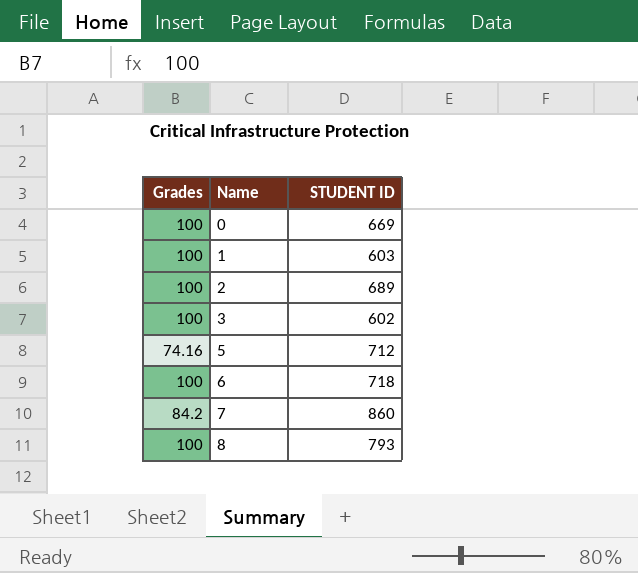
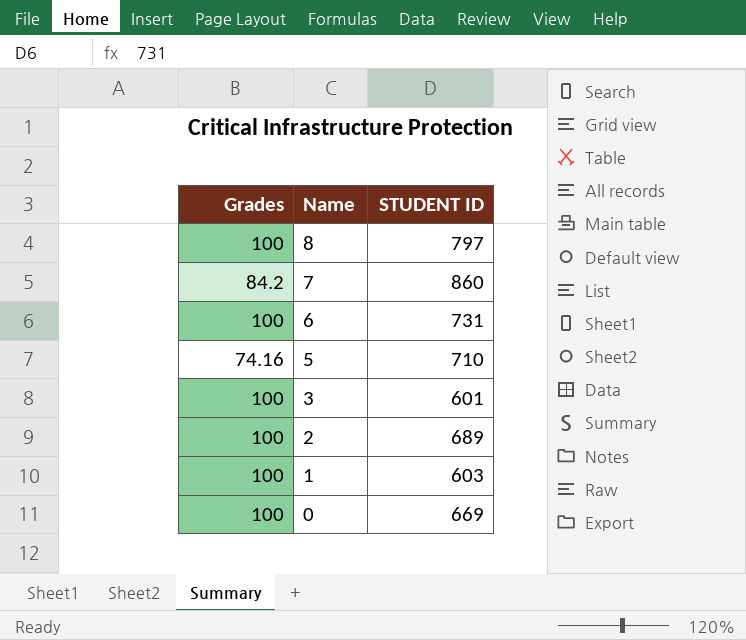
row order: Name ascending -> Name descending
8 | STUDENT ID: 793 -> 797
6 | STUDENT ID: 718 -> 731
5 | STUDENT ID: 712 -> 710
3 | STUDENT ID: 602 -> 601

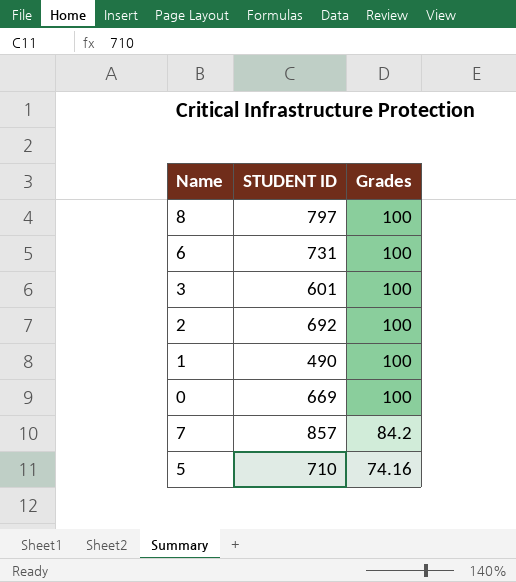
row order: Name descending -> Grades descending
column Grades | position: 1 -> 3
2 | STUDENT ID: 689 -> 692
1 | STUDENT ID: 603 -> 490
7 | STUDENT ID: 860 -> 857

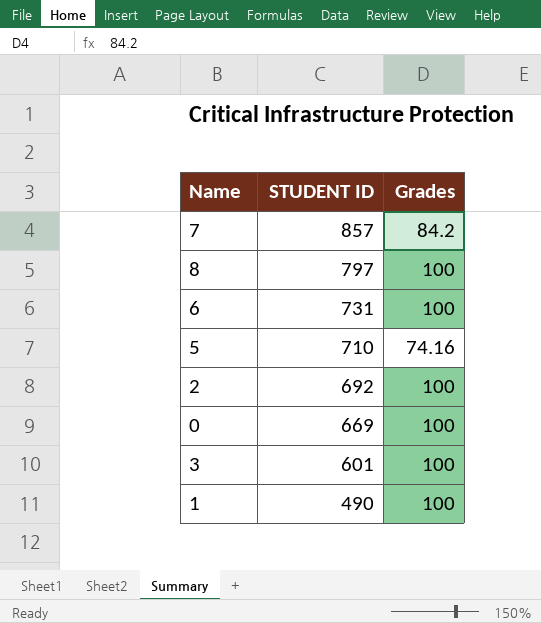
row order: Grades descending -> STUDENT ID descending

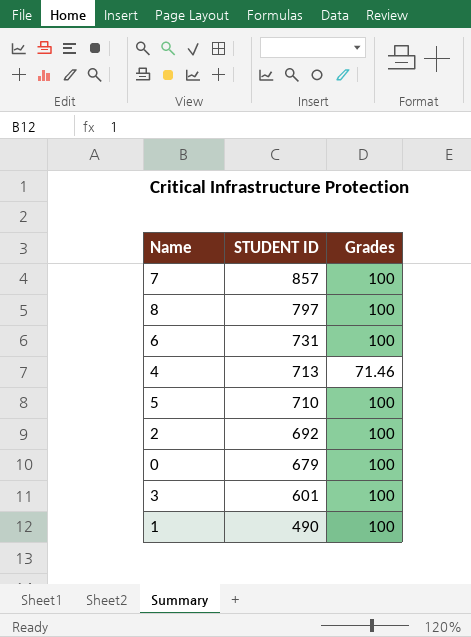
7 | Grades: 84.2 -> 100
row 4: none -> 713 | 71.46
5 | Grades: 74.16 -> 100
0 | STUDENT ID: 669 -> 679

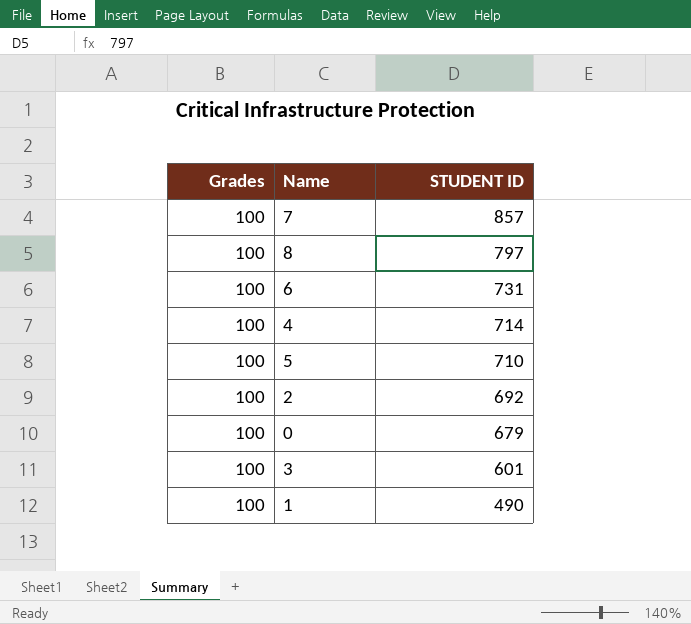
column Grades | position: 3 -> 1
4 | Grades: 71.46 -> 100
4 | STUDENT ID: 713 -> 714

